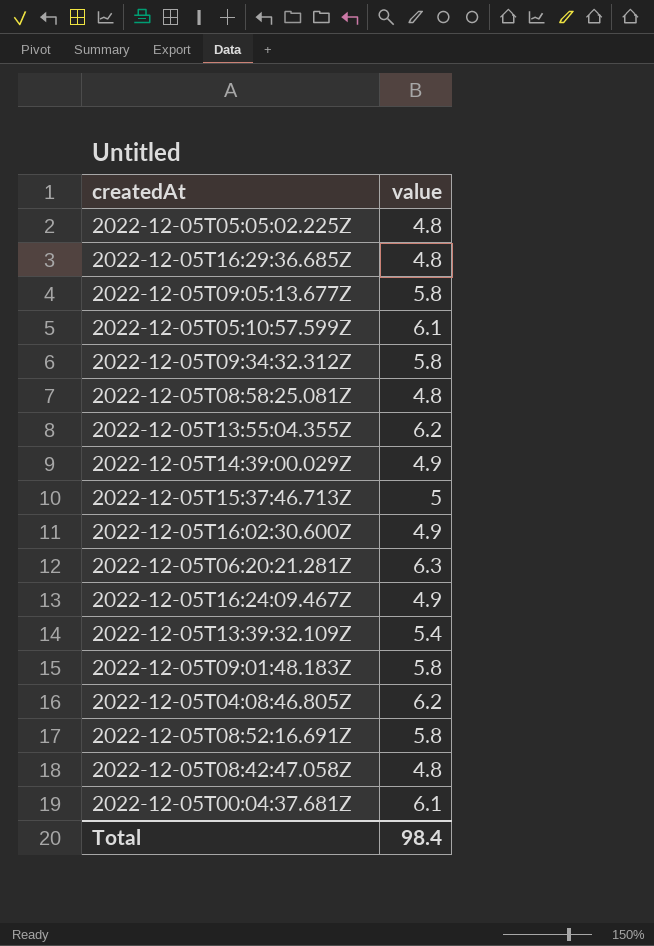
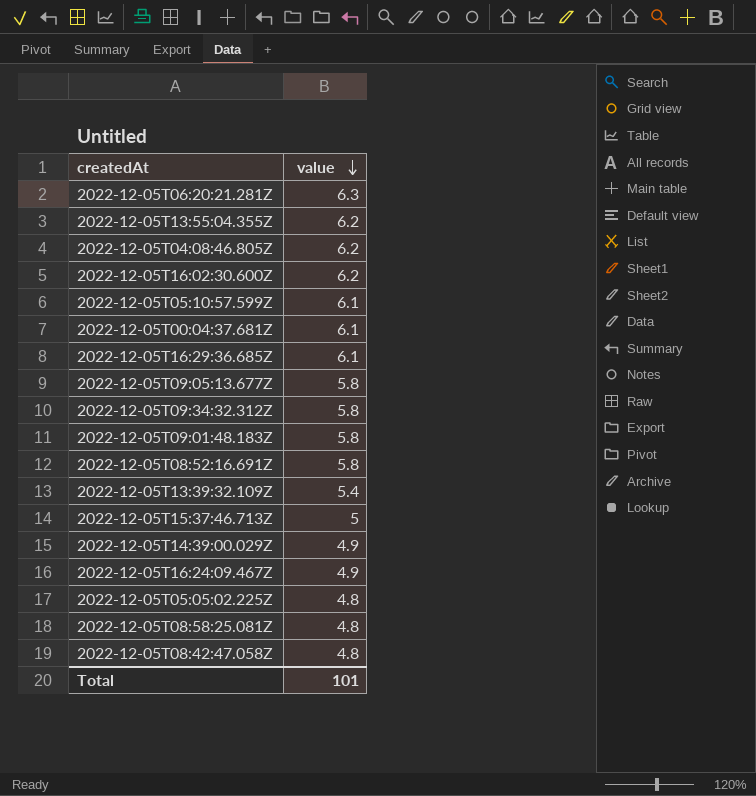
row order: none -> value descending
2022-12-05T16:02:30.600Z | value: 4.9 -> 6.2
2022-12-05T16:29:36.685Z | value: 4.8 -> 6.1
Total | value: 98.4 -> 101

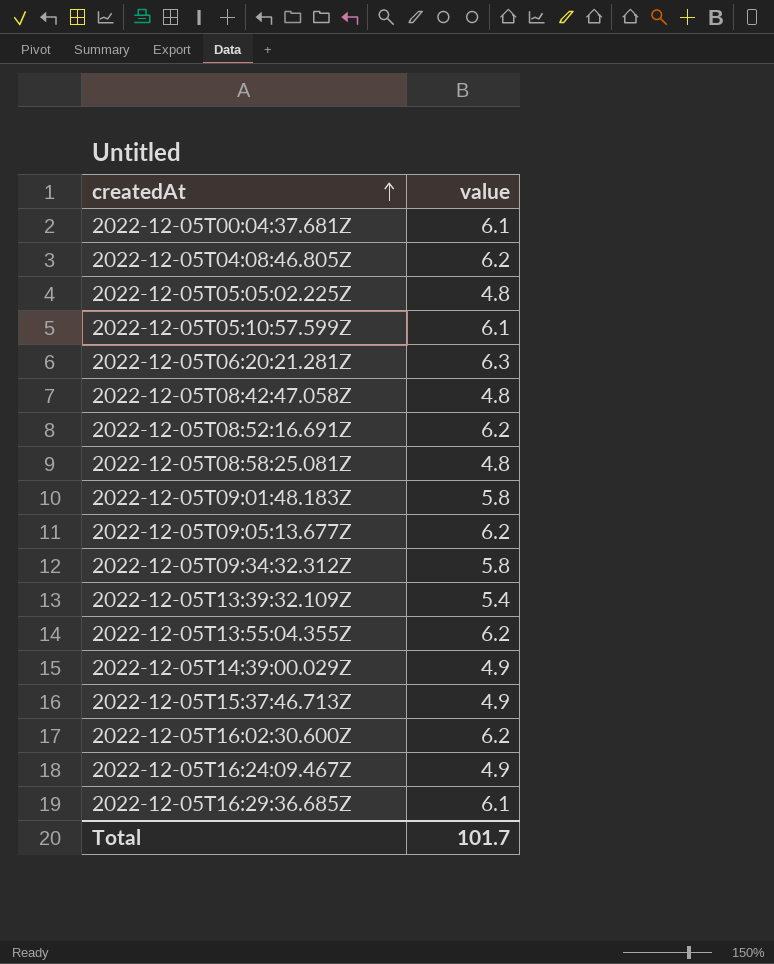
row order: value descending -> createdAt ascending
2022-12-05T08:52:16.691Z | value: 5.8 -> 6.2
2022-12-05T09:05:13.677Z | value: 5.8 -> 6.2
2022-12-05T15:37:46.713Z | value: 5 -> 4.9
Total | value: 101 -> 101.7

